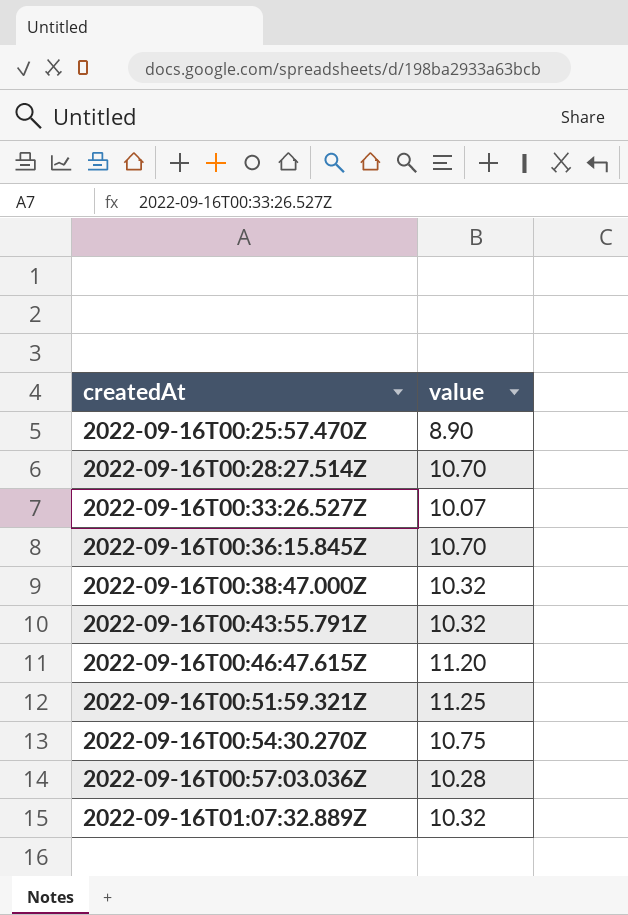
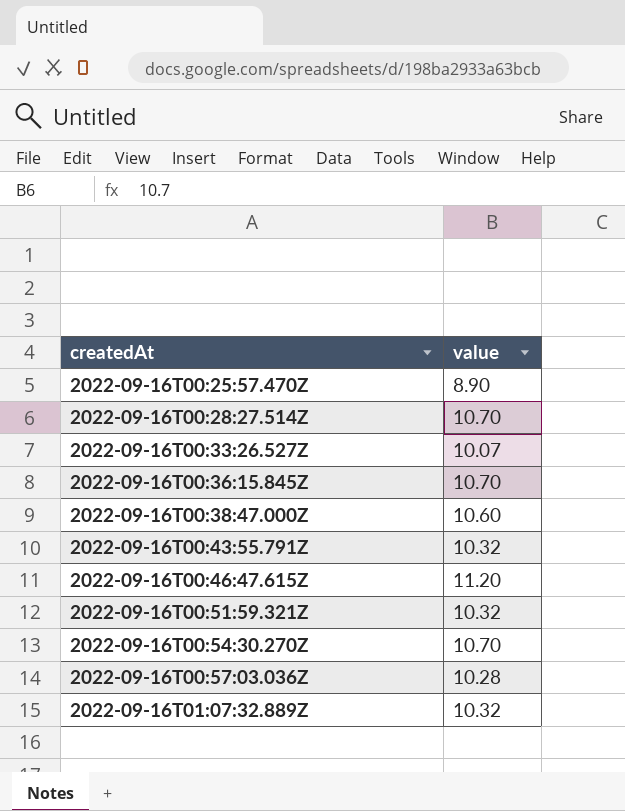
2022-09-16T00:38:47.000Z | value: 10.32 -> 10.60
2022-09-16T00:51:59.321Z | value: 11.25 -> 10.32
2022-09-16T00:54:30.270Z | value: 10.75 -> 10.70

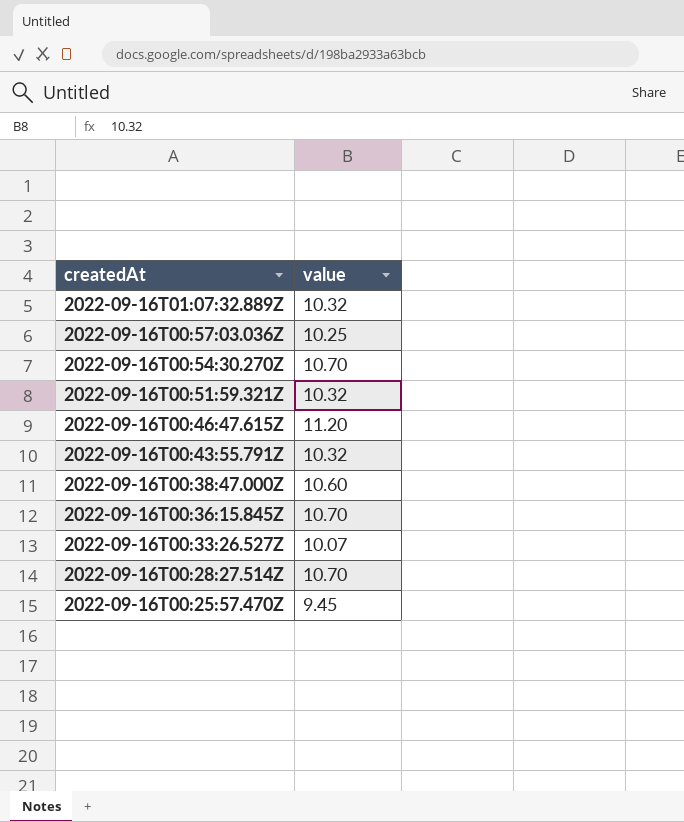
row order: createdAt ascending -> createdAt descending
2022-09-16T00:57:03.036Z | value: 10.28 -> 10.25
2022-09-16T00:25:57.470Z | value: 8.90 -> 9.45

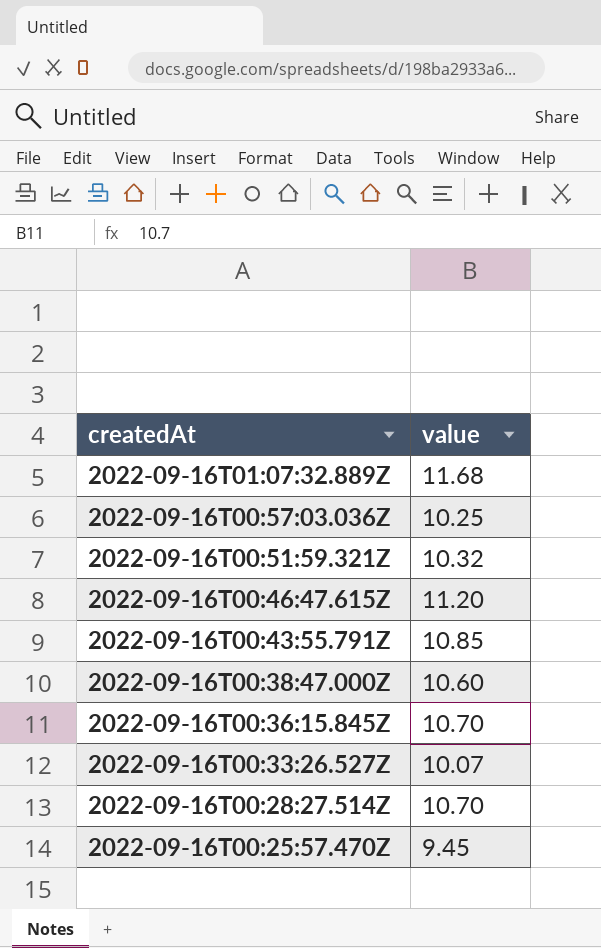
row 2022-09-16T00:54:30.270Z: 10.70 -> none
2022-09-16T01:07:32.889Z | value: 10.32 -> 11.68
2022-09-16T00:43:55.791Z | value: 10.32 -> 10.85

